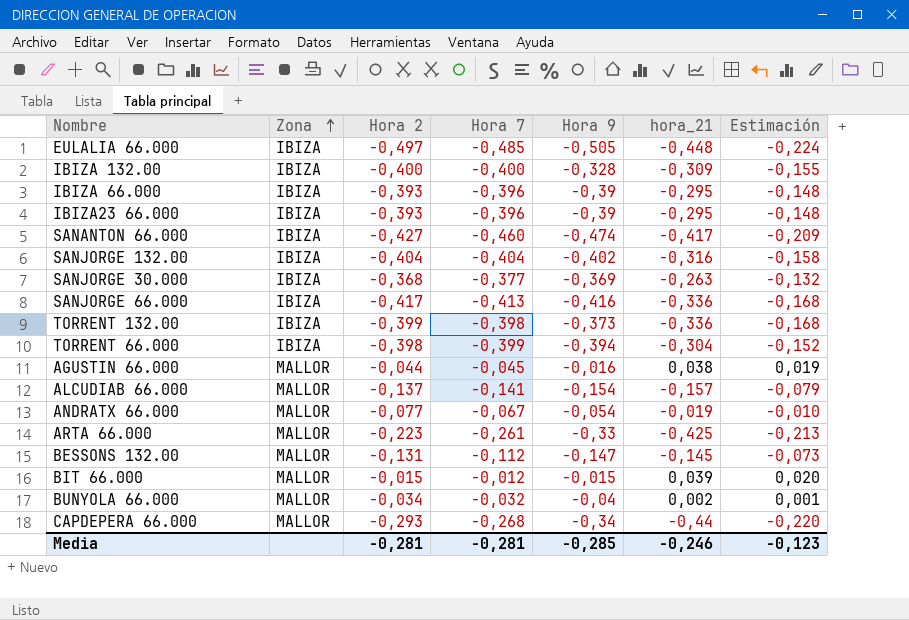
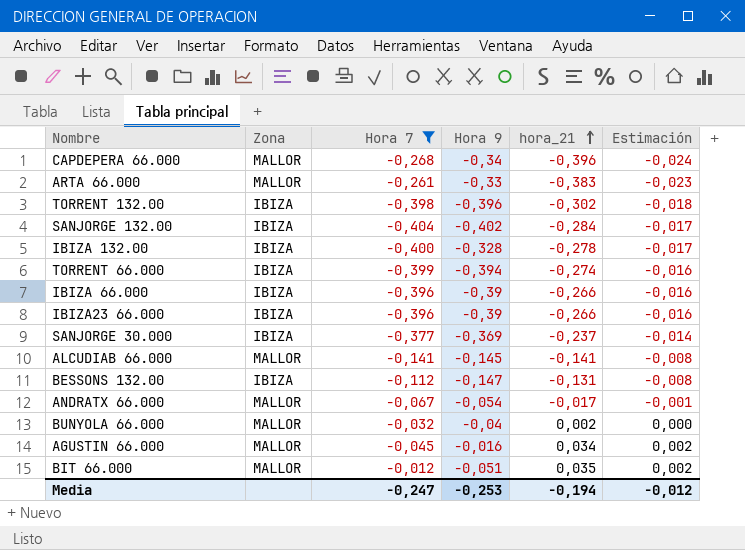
filter: none -> Hora 7 >= -0,404
row order: Zona ascending -> hora_21 ascending
column Hora 2 | position: 3 -> none
column Estimación | formula: [hora_21] * 0,5 -> [hora_21] * 0,06
CAPDEPERA 66.000 | hora_21: -0,44 -> -0,396
ARTA 66.000 | hora_21: -0,425 -> -0,383
TORRENT 132.00 | Hora 9: -0,373 -> -0,396
TORRENT 132.00 | hora_21: -0,336 -> -0,302
SANJORGE 132.00 | hora_21: -0,316 -> -0,284
IBIZA 132.00 | hora_21: -0,309 -> -0,278
TORRENT 66.000 | hora_21: -0,304 -> -0,274
IBIZA 66.000 | hora_21: -0,295 -> -0,266
IBIZA23 66.000 | hora_21: -0,295 -> -0,266
SANJORGE 30.000 | hora_21: -0,263 -> -0,237
ALCUDIAB 66.000 | Hora 9: -0,154 -> -0,145
ALCUDIAB 66.000 | hora_21: -0,157 -> -0,141
BESSONS 132.00 | Zona: MALLOR -> IBIZA
BESSONS 132.00 | hora_21: -0,145 -> -0,131
ANDRATX 66.000 | hora_21: -0,019 -> -0,017
AGUSTIN 66.000 | hora_21: 0,038 -> 0,034
BIT 66.000 | Hora 9: -0,015 -> -0,051
BIT 66.000 | hora_21: 0,039 -> 0,035
Media | Hora 7: -0,281 -> -0,247
Media | Hora 9: -0,285 -> -0,253
Media | hora_21: -0,246 -> -0,194
Media | Estimación: -0,123 -> -0,012

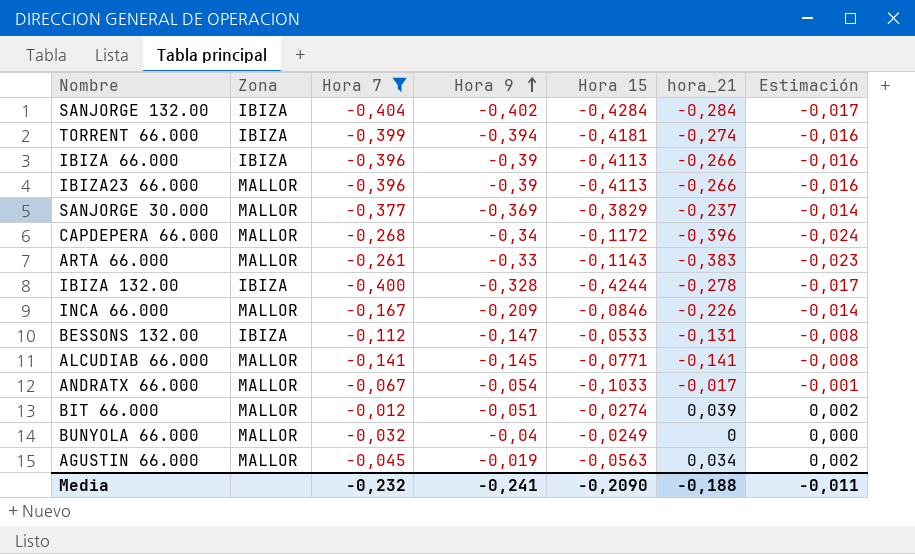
row order: hora_21 ascending -> Hora 9 ascending
column Hora 15 | position: none -> 5
row TORRENT 132.00: IBIZA | -0,398 | -0,396 | -0,302 | -0,018 -> none
IBIZA23 66.000 | Zona: IBIZA -> MALLOR
SANJORGE 30.000 | Zona: IBIZA -> MALLOR
row INCA 66.000: none -> MALLOR | -0,167 | -0,209 | -0,0846 | -0,226 | -0,014
BIT 66.000 | hora_21: 0,035 -> 0,039
BUNYOLA 66.000 | hora_21: 0,002 -> 0
AGUSTIN 66.000 | Hora 9: -0,016 -> -0,019
Media | Hora 7: -0,247 -> -0,232
Media | Hora 9: -0,253 -> -0,241
Media | hora_21: -0,194 -> -0,188
Media | Estimación: -0,012 -> -0,011

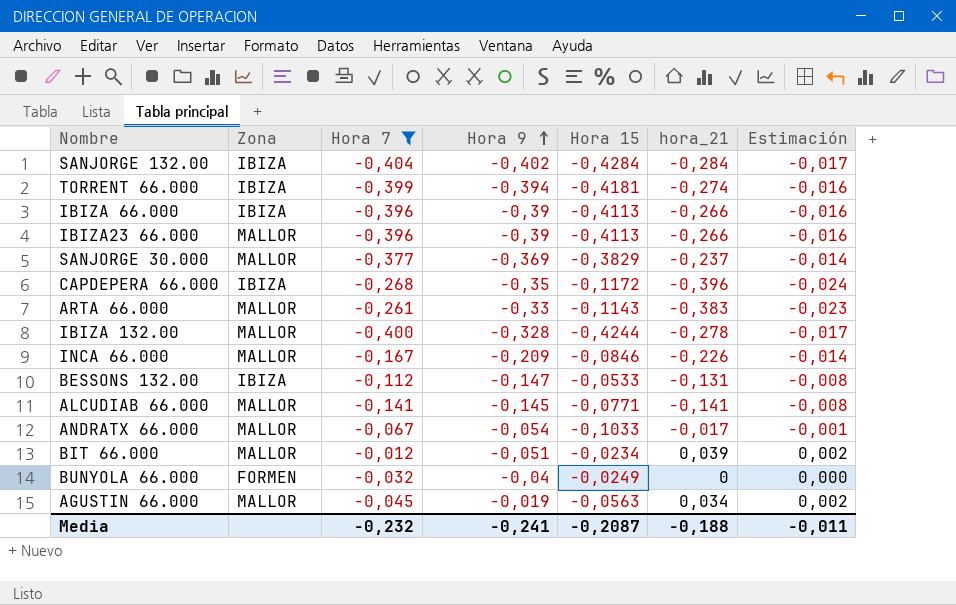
CAPDEPERA 66.000 | Zona: MALLOR -> IBIZA
CAPDEPERA 66.000 | Hora 9: -0,34 -> -0,35
IBIZA 132.00 | Zona: IBIZA -> MALLOR
BIT 66.000 | Hora 15: -0,0274 -> -0,0234
BUNYOLA 66.000 | Zona: MALLOR -> FORMEN
Media | Hora 15: -0,2090 -> -0,2087

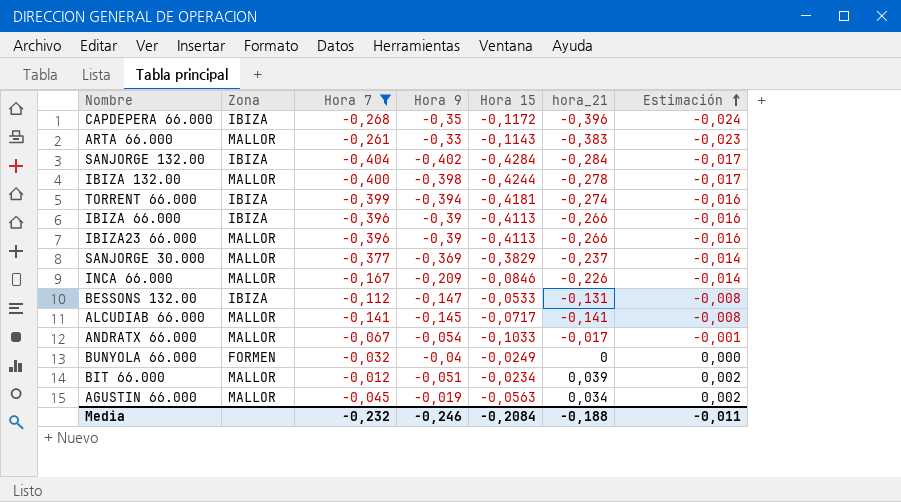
row order: Hora 9 ascending -> Estimación ascending
IBIZA 132.00 | Hora 9: -0,328 -> -0,398
ALCUDIAB 66.000 | Hora 15: -0,0771 -> -0,0717
Media | Hora 9: -0,241 -> -0,246
Media | Hora 15: -0,2087 -> -0,2084

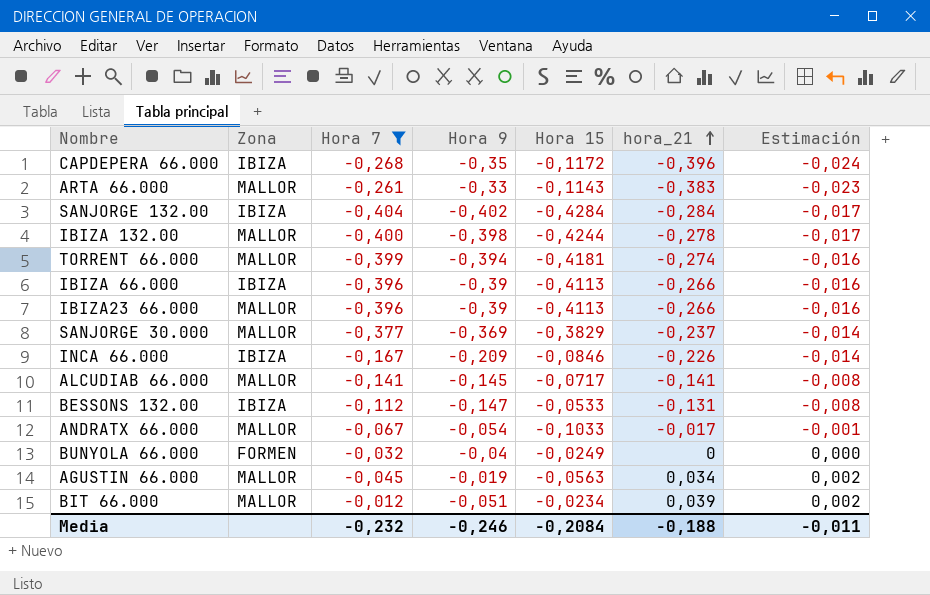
row order: Estimación ascending -> hora_21 ascending
TORRENT 66.000 | Zona: IBIZA -> MALLOR
INCA 66.000 | Zona: MALLOR -> IBIZA

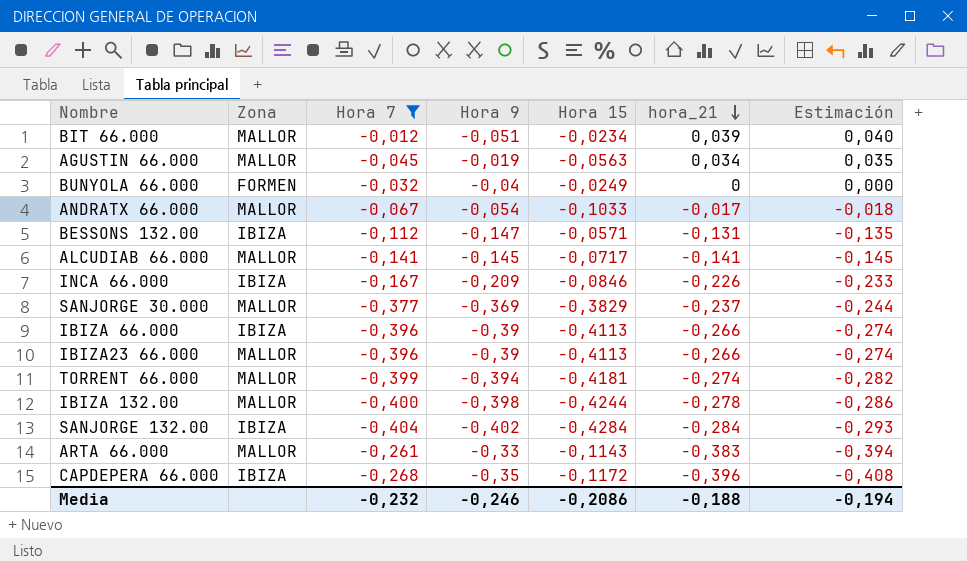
row order: hora_21 ascending -> hora_21 descending
column Estimación | formula: [hora_21] * 0,06 -> [hora_21] * 1,03
BESSONS 132.00 | Hora 15: -0,0533 -> -0,0571
Media | Hora 15: -0,2084 -> -0,2086
Media | Estimación: -0,011 -> -0,194

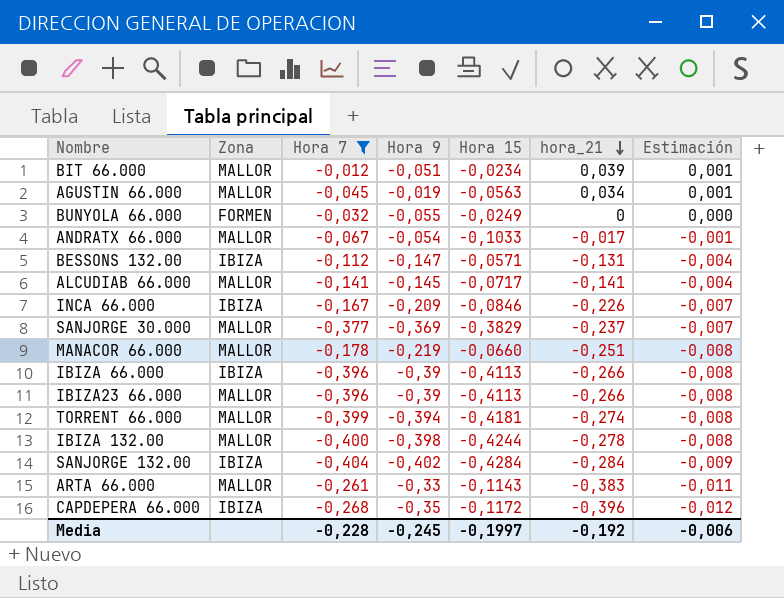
column Estimación | formula: [hora_21] * 1,03 -> [hora_21] * 0,03
BUNYOLA 66.000 | Hora 9: -0,04 -> -0,055
row MANACOR 66.000: none -> MALLOR | -0,178 | -0,219 | -0,0660 | -0,251 | -0,008
Media | Hora 7: -0,232 -> -0,228
Media | Hora 9: -0,246 -> -0,245
Media | Hora 15: -0,2086 -> -0,1997
Media | hora_21: -0,188 -> -0,192
Media | Estimación: -0,194 -> -0,006

